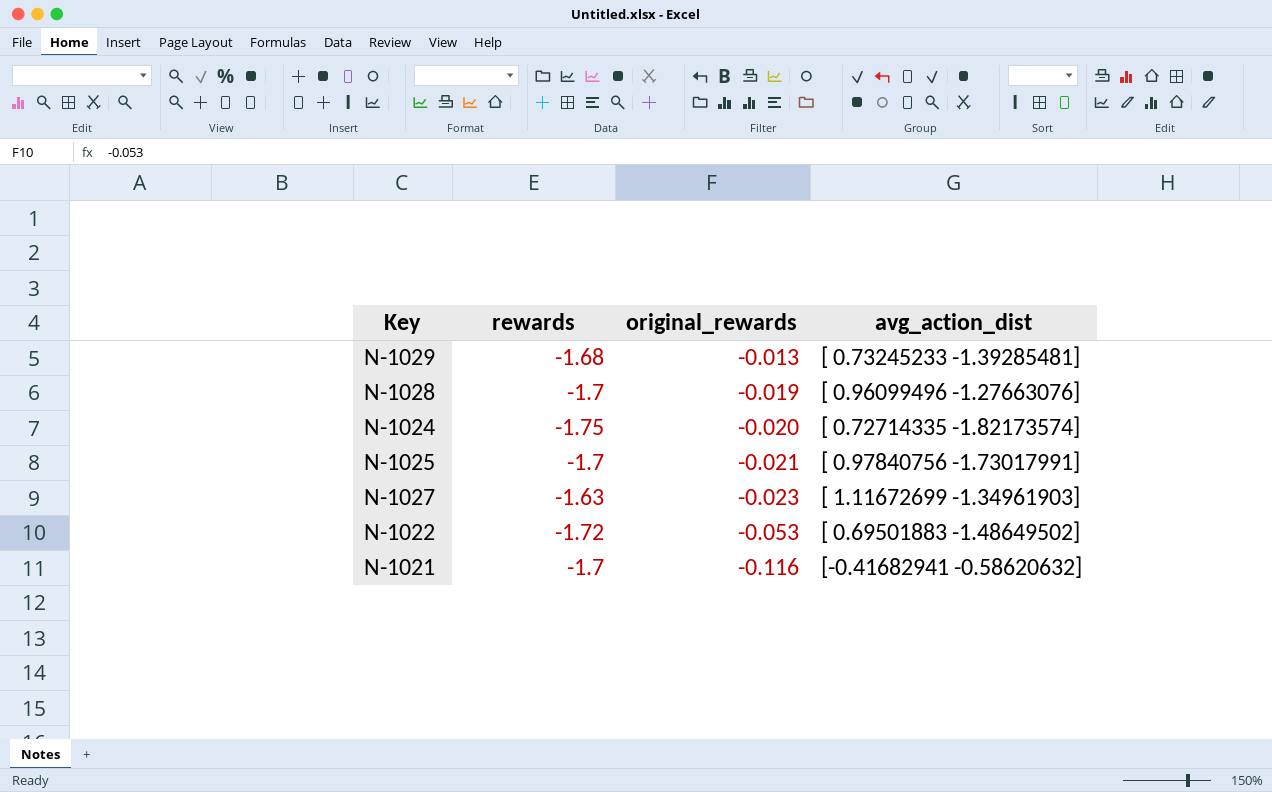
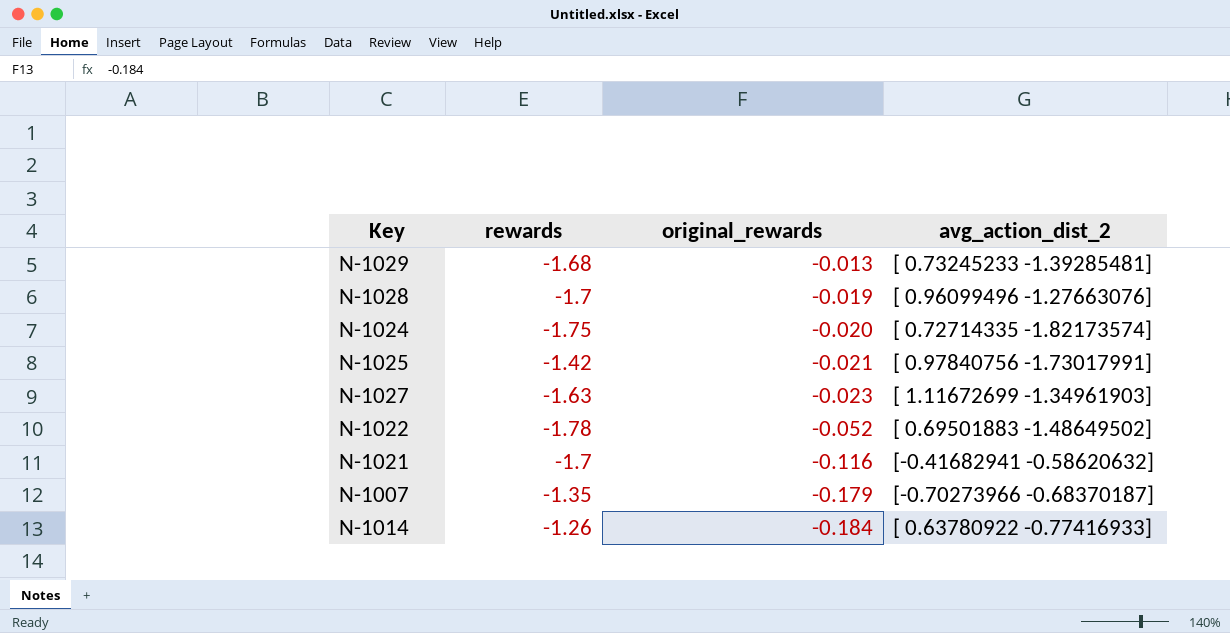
column name: avg_action_dist -> avg_action_dist_2
N-1025 | rewards: -1.7 -> -1.42
N-1022 | rewards: -1.72 -> -1.78
N-1022 | original_rewards: -0.053 -> -0.052
row N-1007: none -> -1.35 | -0.179 | [-0.70273966 -0.68370187]
row N-1014: none -> -1.26 | -0.184 | [ 0.63780922 -0.77416933]

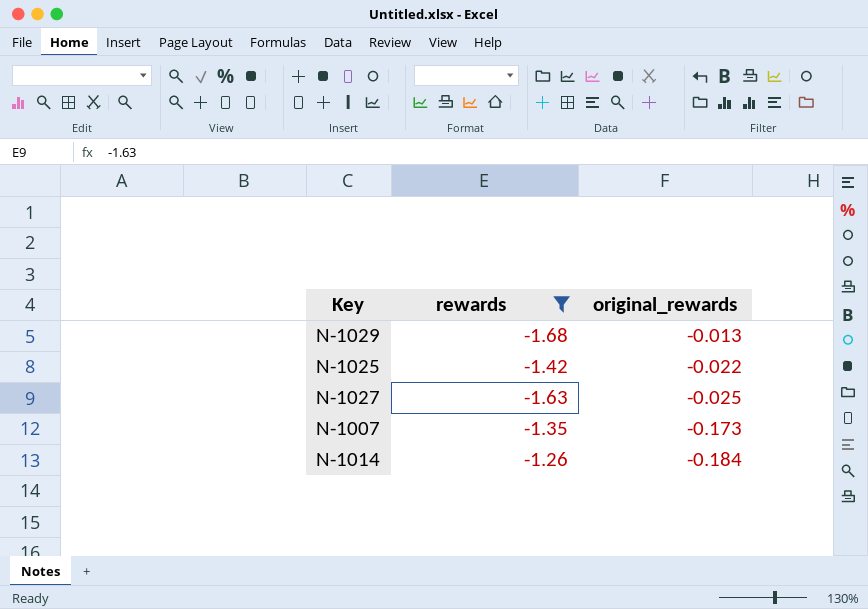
filter: none -> rewards >= -1.68
column avg_action_dist_2 | position: 4 -> none
N-1025 | original_rewards: -0.021 -> -0.022
N-1027 | original_rewards: -0.023 -> -0.025
N-1007 | original_rewards: -0.179 -> -0.173

